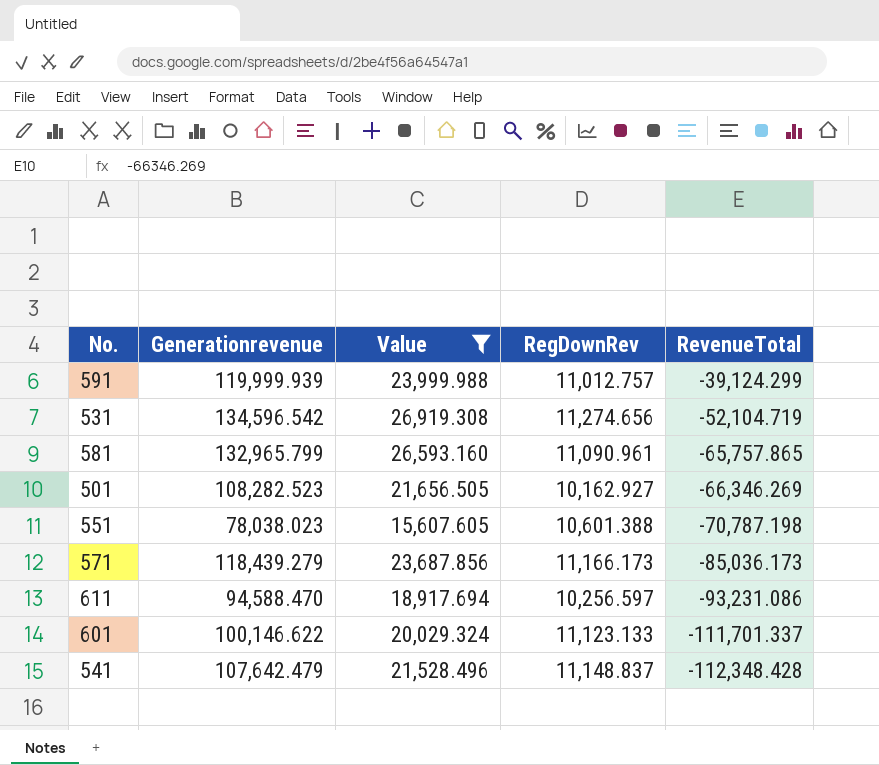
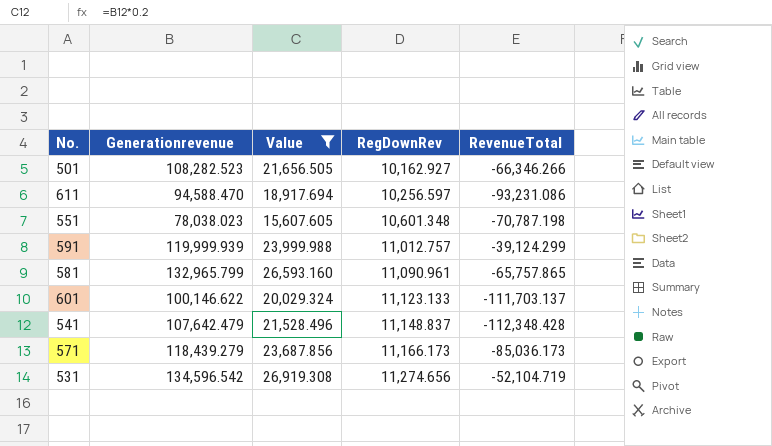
row order: RevenueTotal descending -> RegDownRev ascending
501 | RevenueTotal: -66,346.269 -> -66,346.266
551 | RegDownRev: 10,601.388 -> 10,601.348
601 | RevenueTotal: -111,701.337 -> -111,703.137

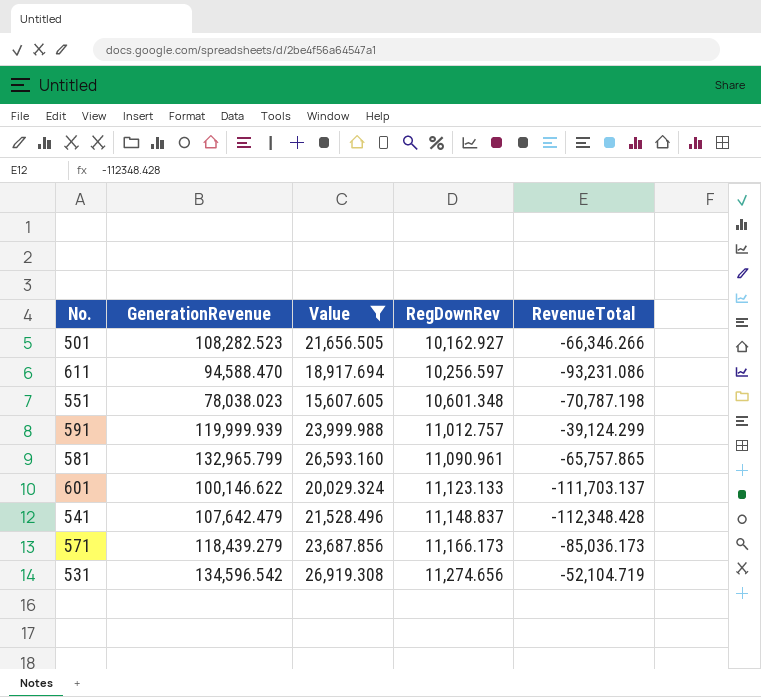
column name: Generationrevenue -> GenerationRevenue

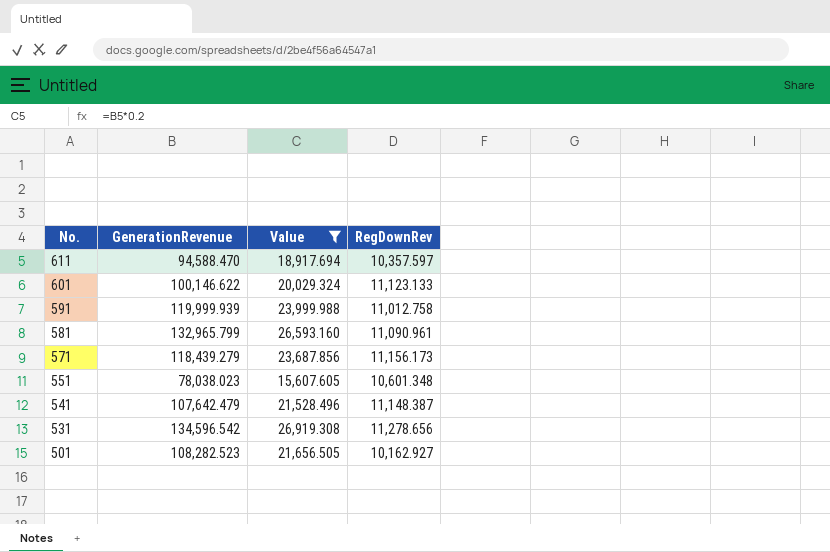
row order: RegDownRev ascending -> No. descending
column RevenueTotal | position: 5 -> none
611 | RegDownRev: 10,256.597 -> 10,357.597
591 | RegDownRev: 11,012.757 -> 11,012.758
571 | RegDownRev: 11,166.173 -> 11,156.173
541 | RegDownRev: 11,148.837 -> 11,148.387
531 | RegDownRev: 11,274.656 -> 11,278.656

